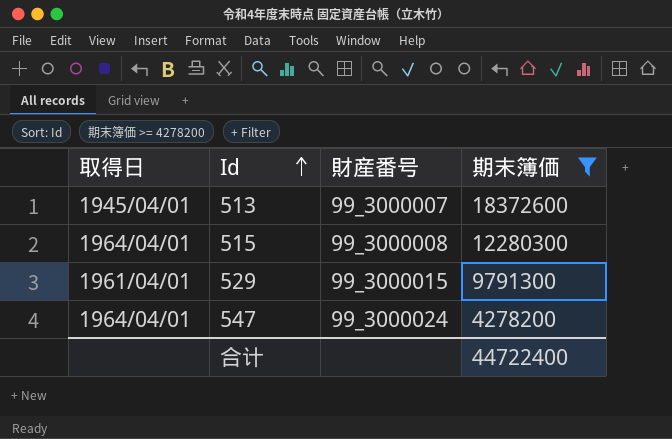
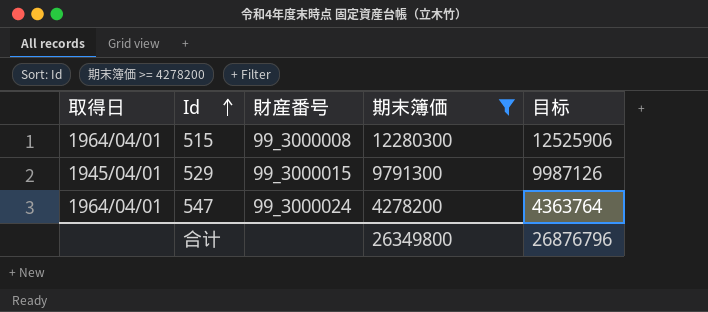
column 目标 | formula: none -> [期末簿価] * 1.02
row 513: 1945/04/01 | 99_3000007 | 18372600 -> none
529 | 取得日: 1961/04/01 -> 1945/04/01
合计 | 期末簿価: 44722400 -> 26349800

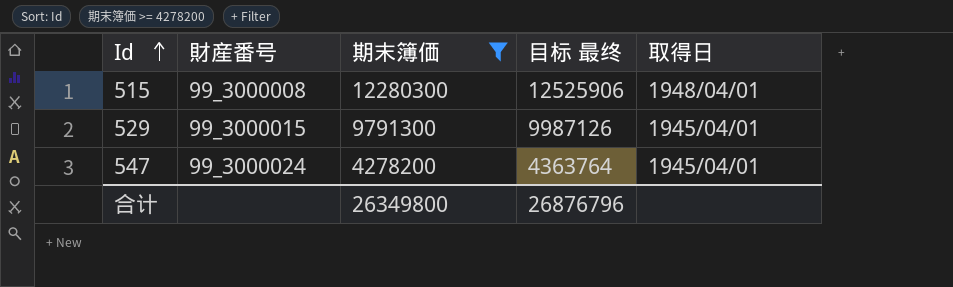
column name: 目标 -> 目标 最终
column 取得日 | position: 1 -> 5
515 | 取得日: 1964/04/01 -> 1948/04/01
547 | 取得日: 1964/04/01 -> 1945/04/01

